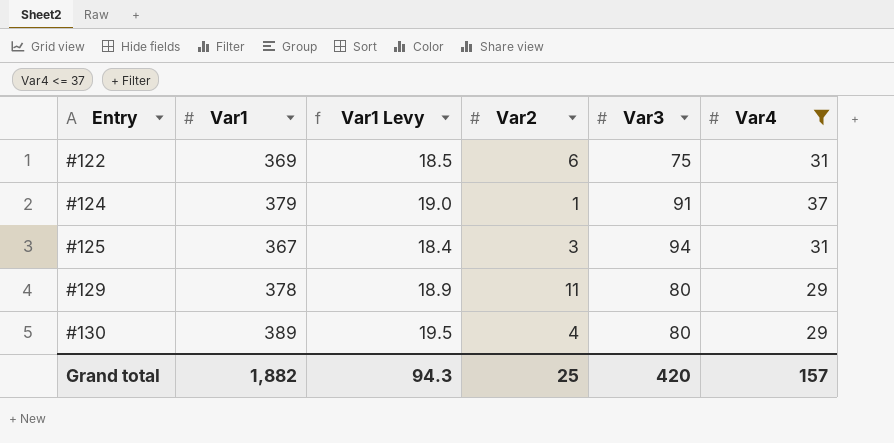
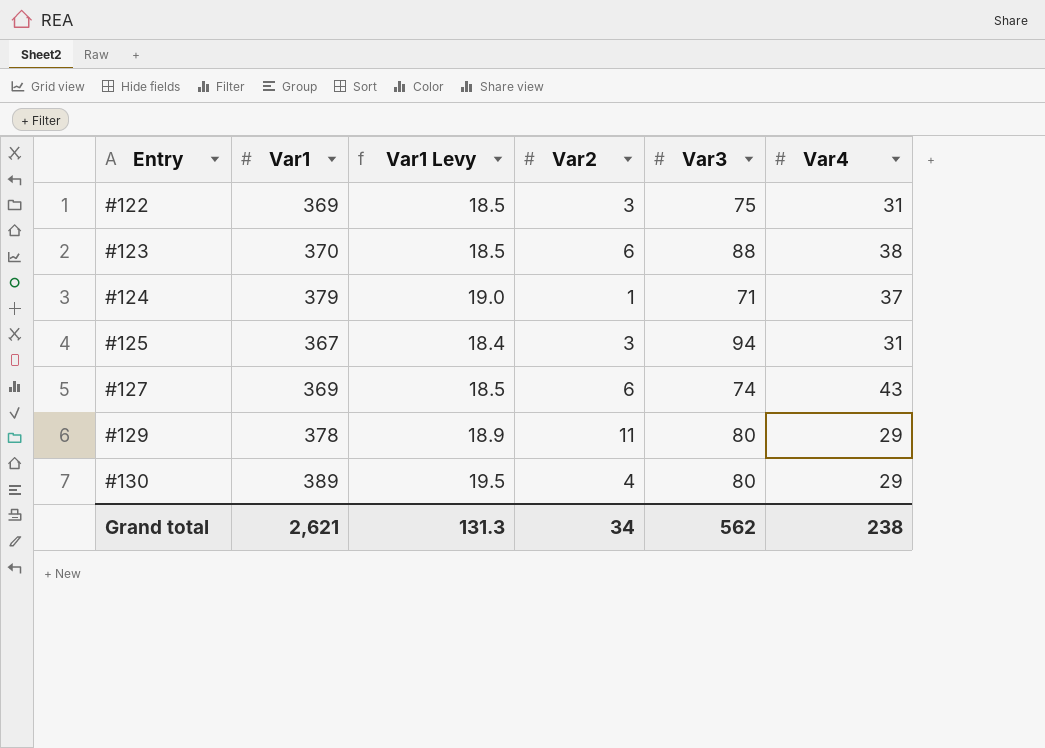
filter: Var4 <= 37 -> none
#122 | Var2: 6 -> 3
#124 | Var3: 91 -> 71
Grand total | Var1: 1,882 -> 2,621
Grand total | Var1 Levy: 94.3 -> 131.3
Grand total | Var2: 25 -> 34
Grand total | Var3: 420 -> 562
Grand total | Var4: 157 -> 238

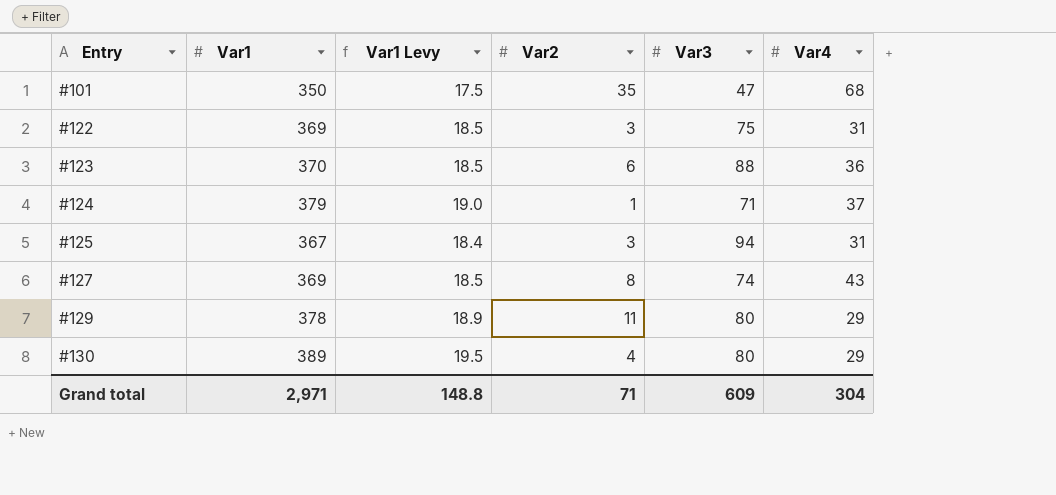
row #101: none -> 350 | 17.5 | 35 | 47 | 68
#123 | Var4: 38 -> 36
#127 | Var2: 6 -> 8
Grand total | Var1: 2,621 -> 2,971
Grand total | Var1 Levy: 131.3 -> 148.8
Grand total | Var2: 34 -> 71
Grand total | Var3: 562 -> 609
Grand total | Var4: 238 -> 304

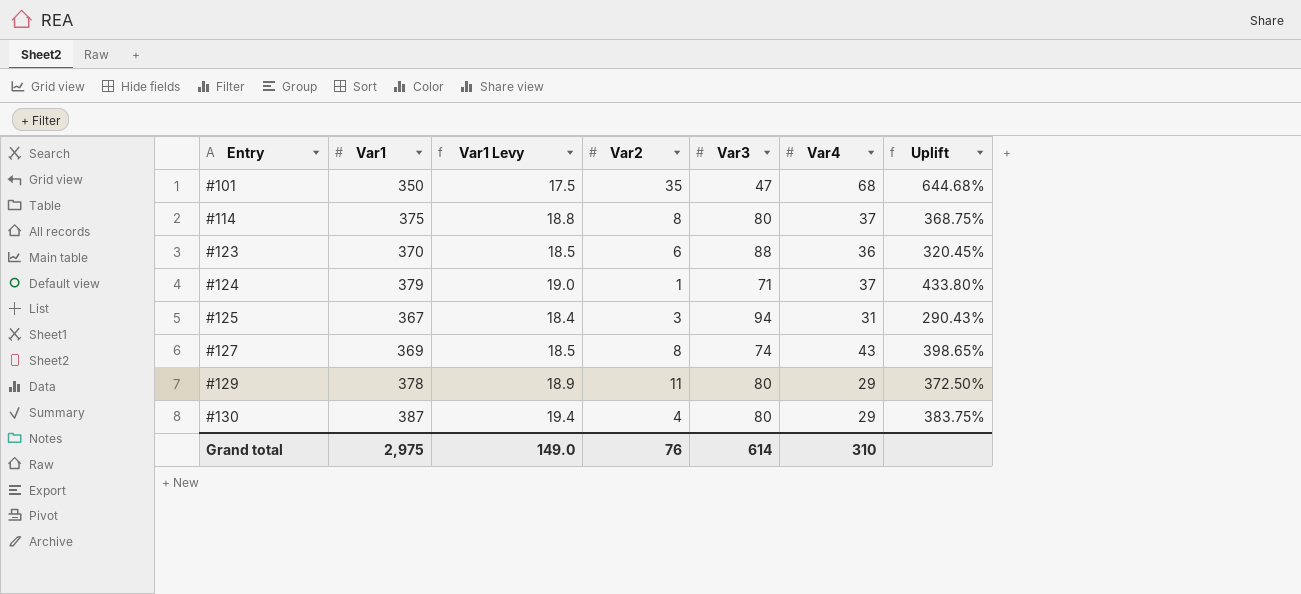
column Uplift | formula: none -> ([Var1] - [Var3]) / [Var3]
row #122: 369 | 18.5 | 3 | 75 | 31 -> none
row #114: none -> 375 | 18.8 | 8 | 80 | 37 | 368.75%
#130 | Var1: 389 -> 387
#130 | Var1 Levy: 19.5 -> 19.4
Grand total | Var1: 2,971 -> 2,975
Grand total | Var1 Levy: 148.8 -> 149.0
Grand total | Var2: 71 -> 76
Grand total | Var3: 609 -> 614
Grand total | Var4: 304 -> 310

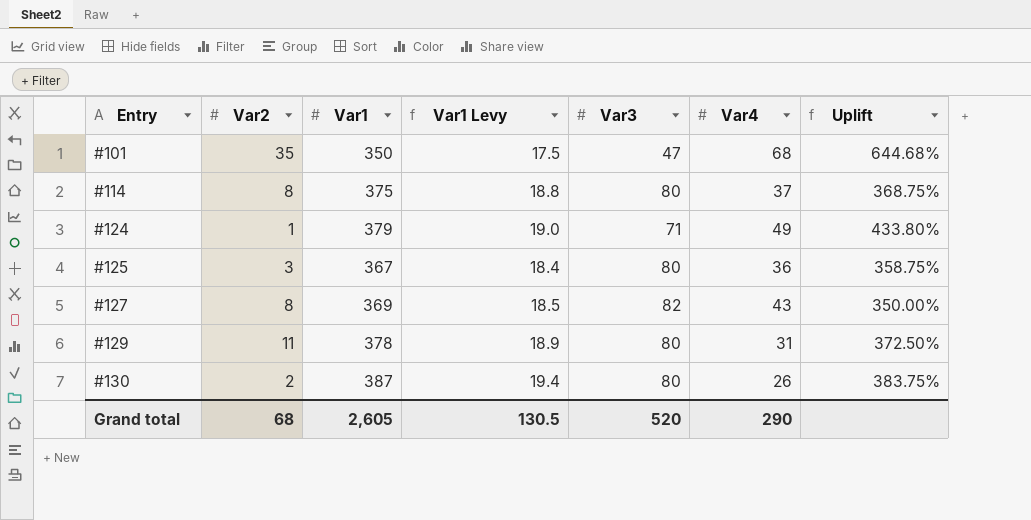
column Var2 | position: 4 -> 2
row #123: 370 | 18.5 | 6 | 88 | 36 | 320.45% -> none
#124 | Var4: 37 -> 49
#125 | Var3: 94 -> 80
#125 | Var4: 31 -> 36
#125 | Uplift: 290.43% -> 358.75%
#127 | Var3: 74 -> 82
#127 | Uplift: 398.65% -> 350.00%
#129 | Var4: 29 -> 31
#130 | Var2: 4 -> 2
#130 | Var4: 29 -> 26
Grand total | Var2: 76 -> 68
Grand total | Var1: 2,975 -> 2,605
Grand total | Var1 Levy: 149.0 -> 130.5
Grand total | Var3: 614 -> 520
Grand total | Var4: 310 -> 290

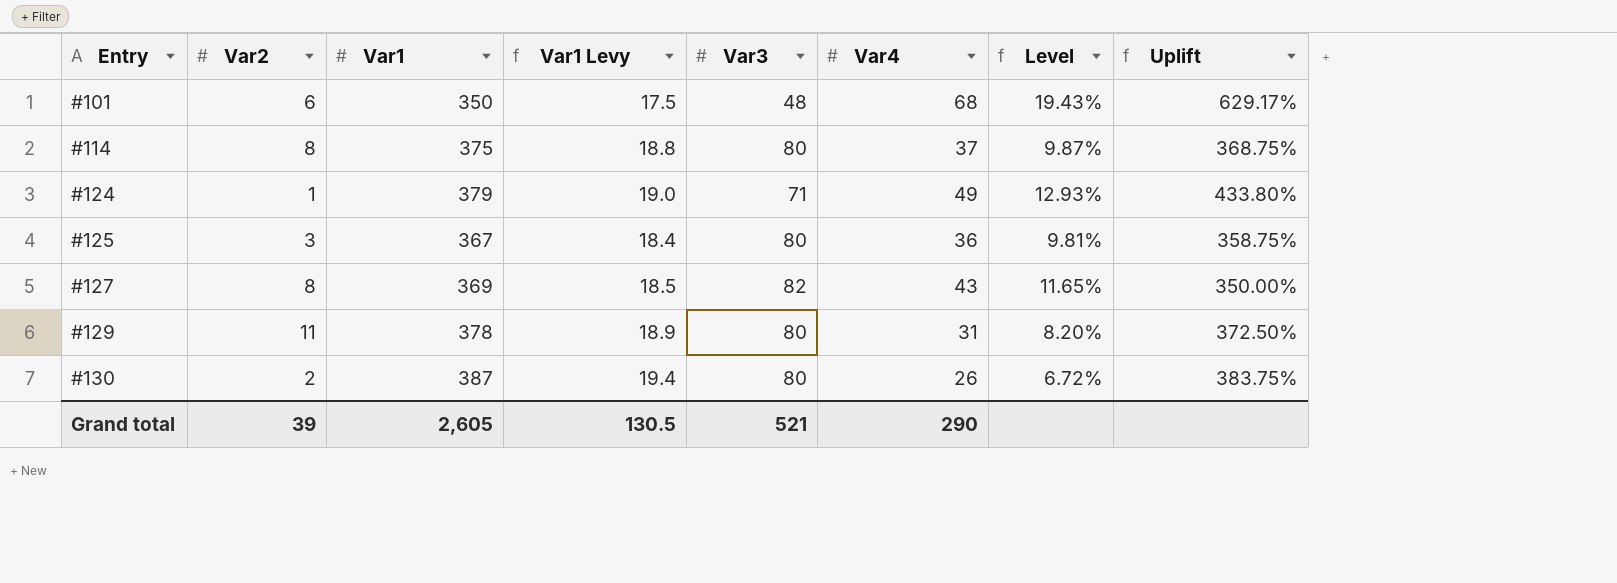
column Level | formula: none -> [Var4] / [Var1]
#101 | Var2: 35 -> 6
#101 | Var3: 47 -> 48
#101 | Uplift: 644.68% -> 629.17%
Grand total | Var2: 68 -> 39
Grand total | Var3: 520 -> 521

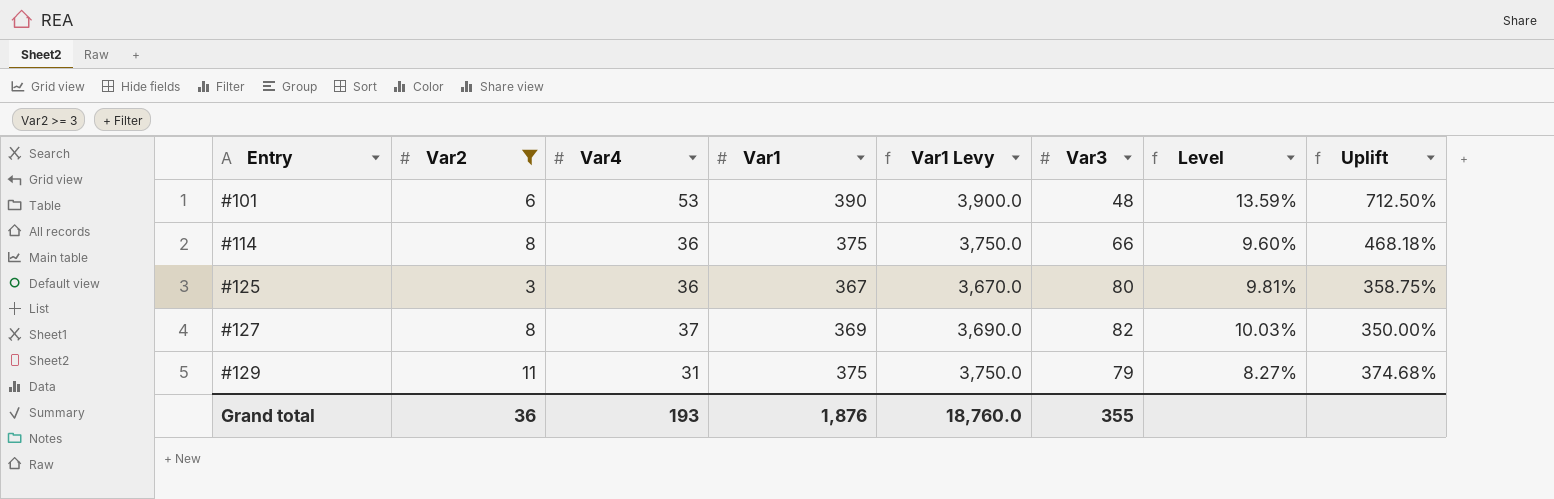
filter: none -> Var2 >= 3
column Var4 | position: 6 -> 3
column Var1 Levy | formula: [Var1] * 0.05 -> [Var1] * 10
#101 | Var4: 68 -> 53
#101 | Var1: 350 -> 390
#101 | Level: 19.43% -> 13.59%
#101 | Uplift: 629.17% -> 712.50%
#114 | Var4: 37 -> 36
#114 | Var3: 80 -> 66
#114 | Level: 9.87% -> 9.60%
#114 | Uplift: 368.75% -> 468.18%
#127 | Var4: 43 -> 37
#127 | Level: 11.65% -> 10.03%
#129 | Var1: 378 -> 375
#129 | Var3: 80 -> 79
#129 | Level: 8.20% -> 8.27%
#129 | Uplift: 372.50% -> 374.68%
Grand total | Var2: 39 -> 36
Grand total | Var4: 290 -> 193
Grand total | Var1: 2,605 -> 1,876
Grand total | Var1 Levy: 130.5 -> 18,760.0
Grand total | Var3: 521 -> 355

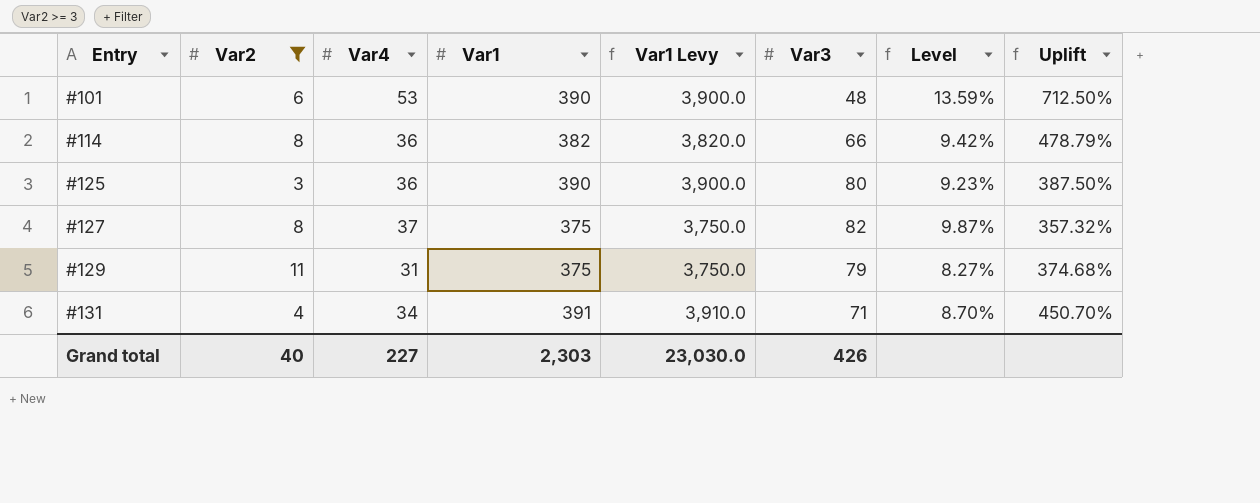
#114 | Var1: 375 -> 382
#114 | Var1 Levy: 3,750.0 -> 3,820.0
#114 | Level: 9.60% -> 9.42%
#114 | Uplift: 468.18% -> 478.79%
#125 | Var1: 367 -> 390
#125 | Var1 Levy: 3,670.0 -> 3,900.0
#125 | Level: 9.81% -> 9.23%
#125 | Uplift: 358.75% -> 387.50%
#127 | Var1: 369 -> 375
#127 | Var1 Levy: 3,690.0 -> 3,750.0
#127 | Level: 10.03% -> 9.87%
#127 | Uplift: 350.00% -> 357.32%
row #131: none -> 4 | 34 | 391 | 3,910.0 | 71 | 8.70% | 450.70%
Grand total | Var2: 36 -> 40
Grand total | Var4: 193 -> 227
Grand total | Var1: 1,876 -> 2,303
Grand total | Var1 Levy: 18,760.0 -> 23,030.0
Grand total | Var3: 355 -> 426

